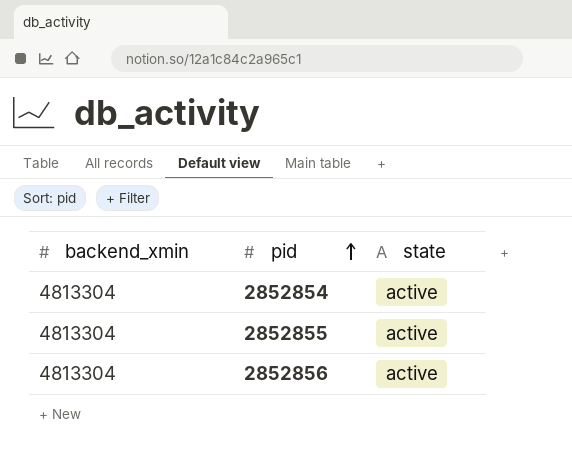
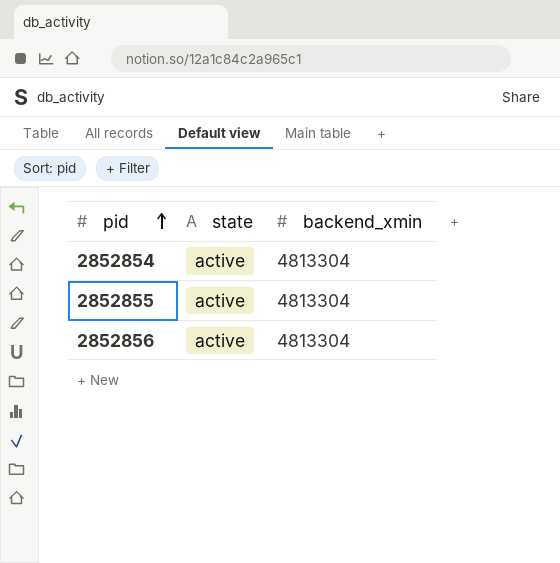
column backend_xmin | position: 1 -> 3

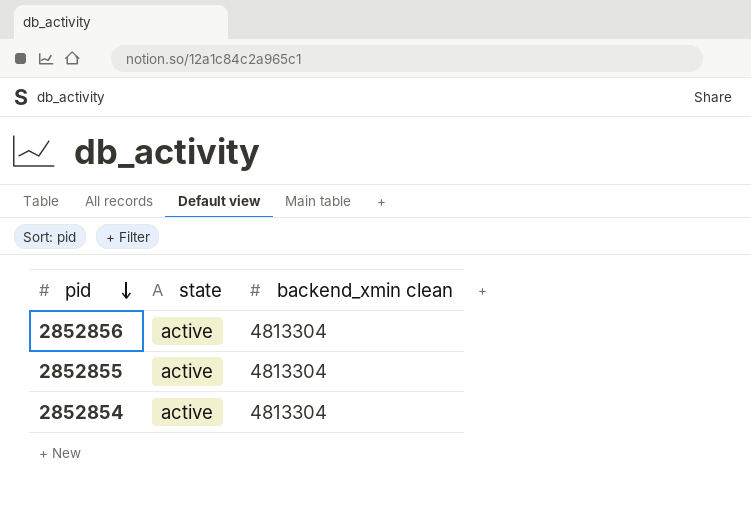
row order: pid ascending -> pid descending
column name: backend_xmin -> backend_xmin clean

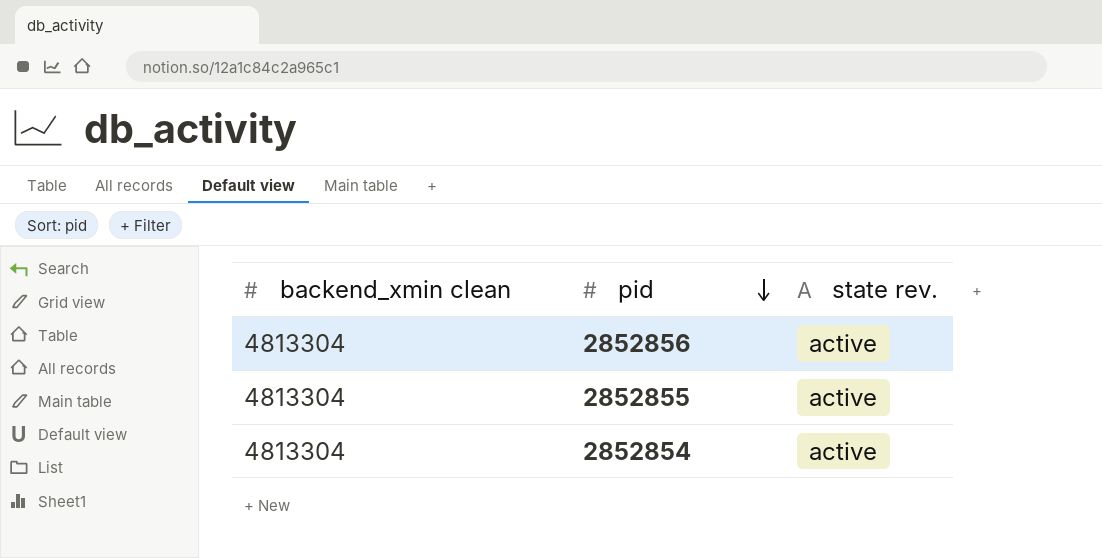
column backend_xmin clean | position: 3 -> 1
column name: state -> state rev.

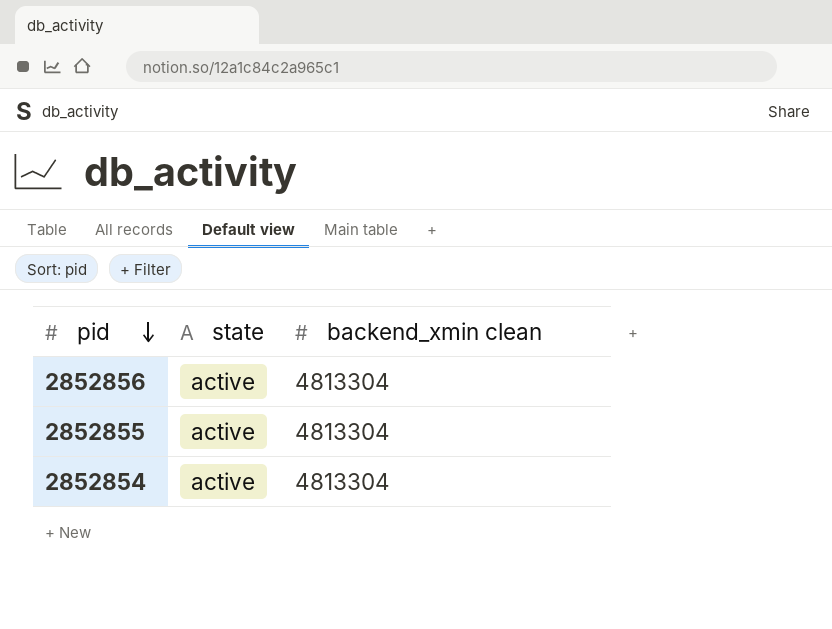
column name: state rev. -> state
column backend_xmin clean | position: 1 -> 3

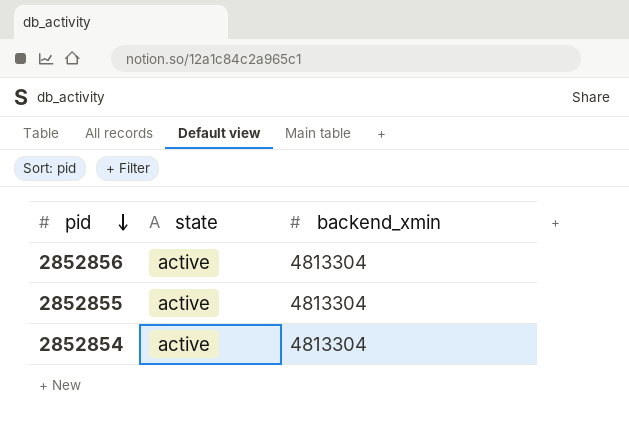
column name: backend_xmin clean -> backend_xmin

